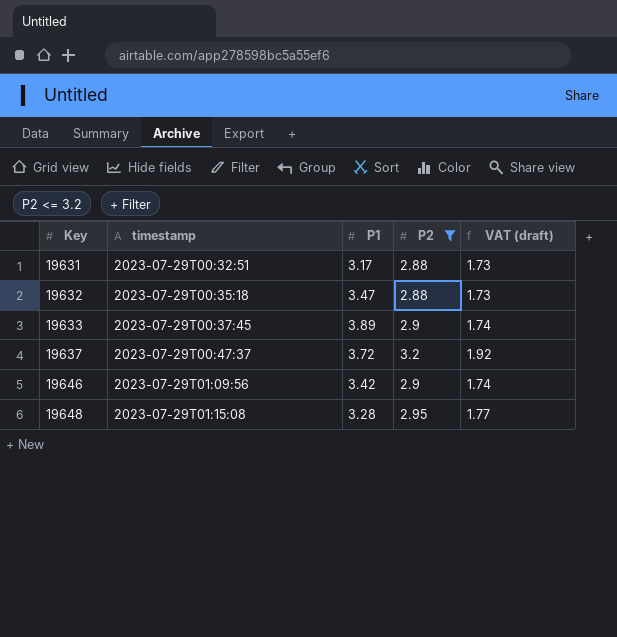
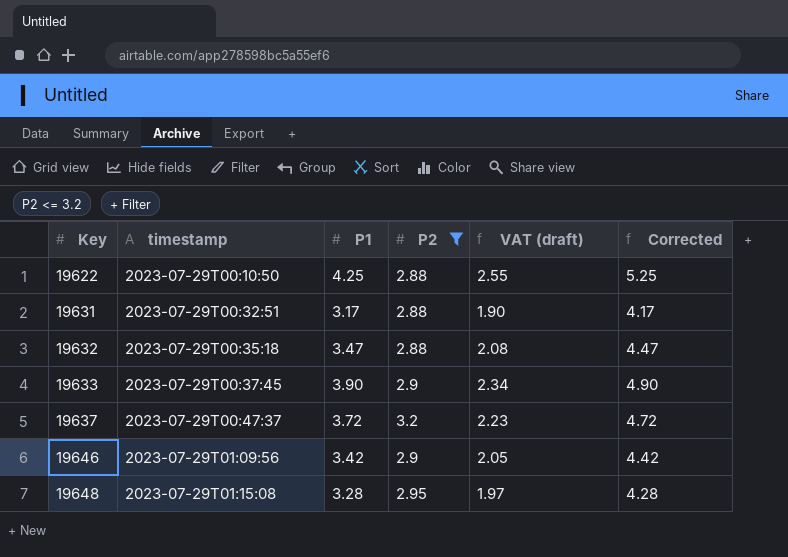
column VAT (draft) | formula: [P2] * 0.6 -> [P1] * 0.6
column Corrected | formula: none -> [P1] + 1
row 19622: none -> 2023-07-29T00:10:50 | 4.25 | 2.88 | 2.55 | 5.25
19633 | P1: 3.89 -> 3.90

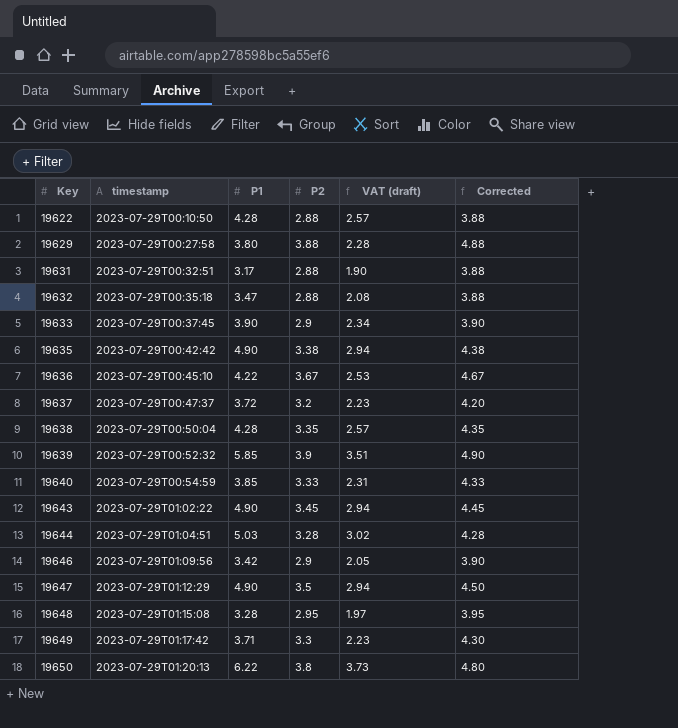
filter: P2 <= 3.2 -> none
column Corrected | formula: [P1] + 1 -> [P2] + 1
19622 | P1: 4.25 -> 4.28
19622 | VAT (draft): 2.55 -> 2.57

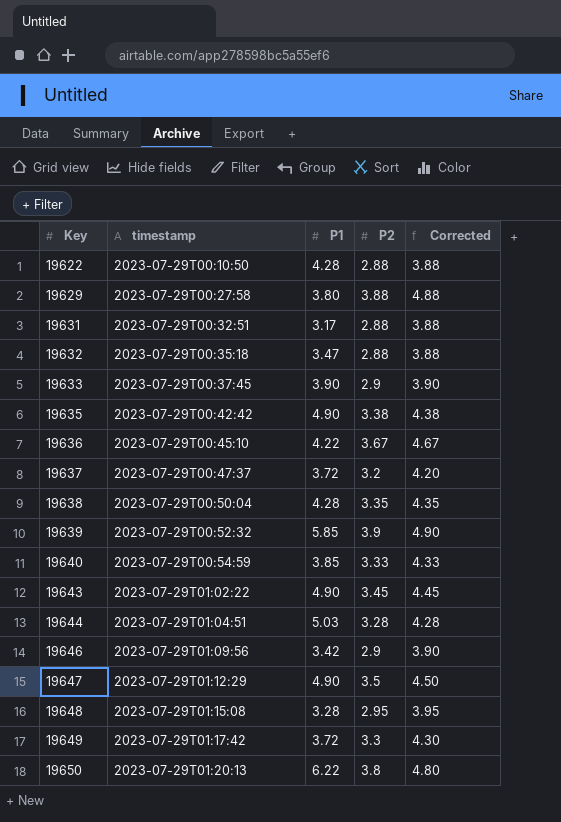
column VAT (draft) | formula: [P1] * 0.6 -> none
19649 | P1: 3.71 -> 3.72

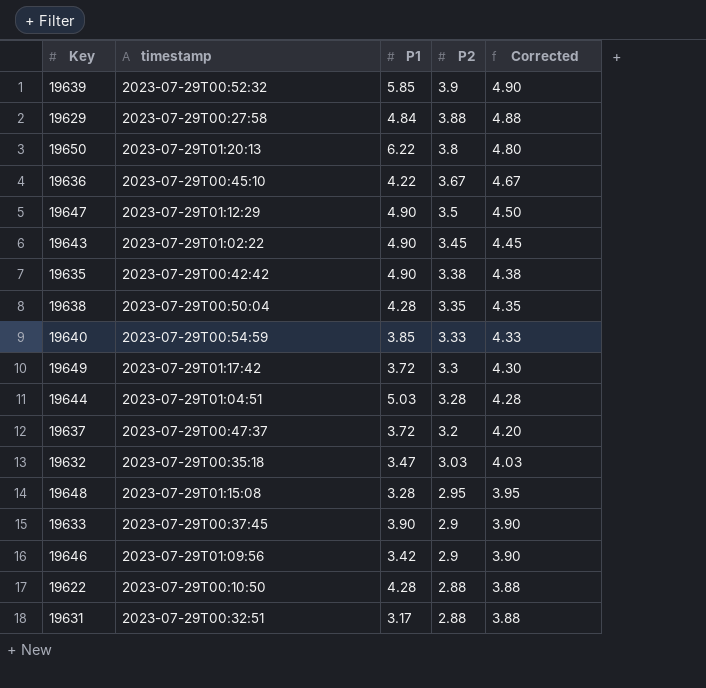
row order: Key ascending -> P2 descending
19629 | P1: 3.80 -> 4.84
19632 | P2: 2.88 -> 3.03
19632 | Corrected: 3.88 -> 4.03

